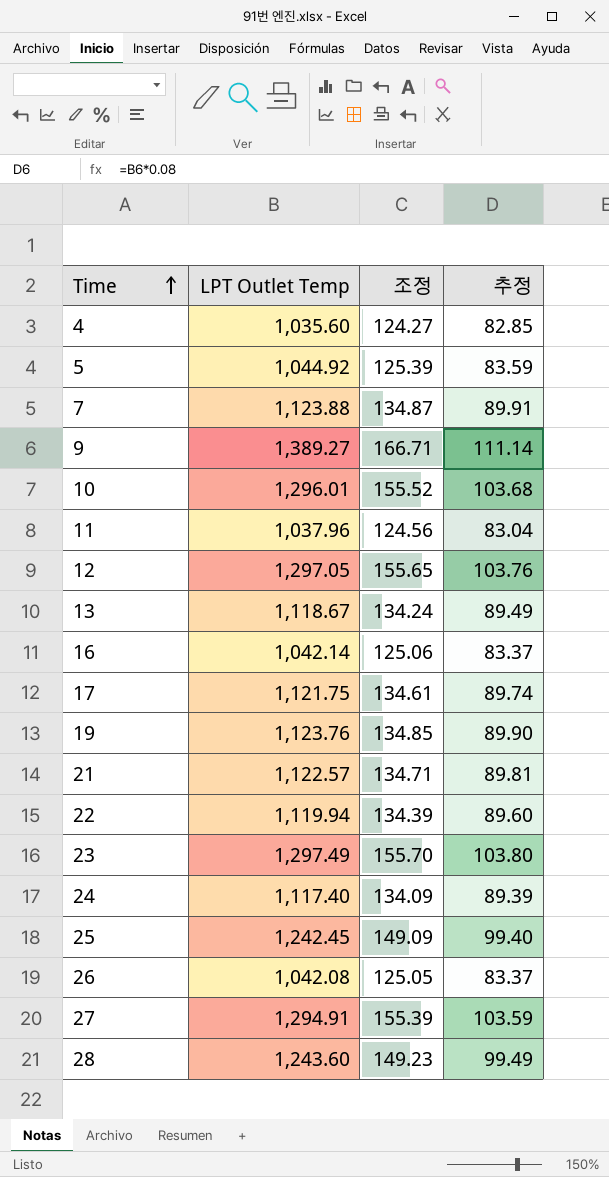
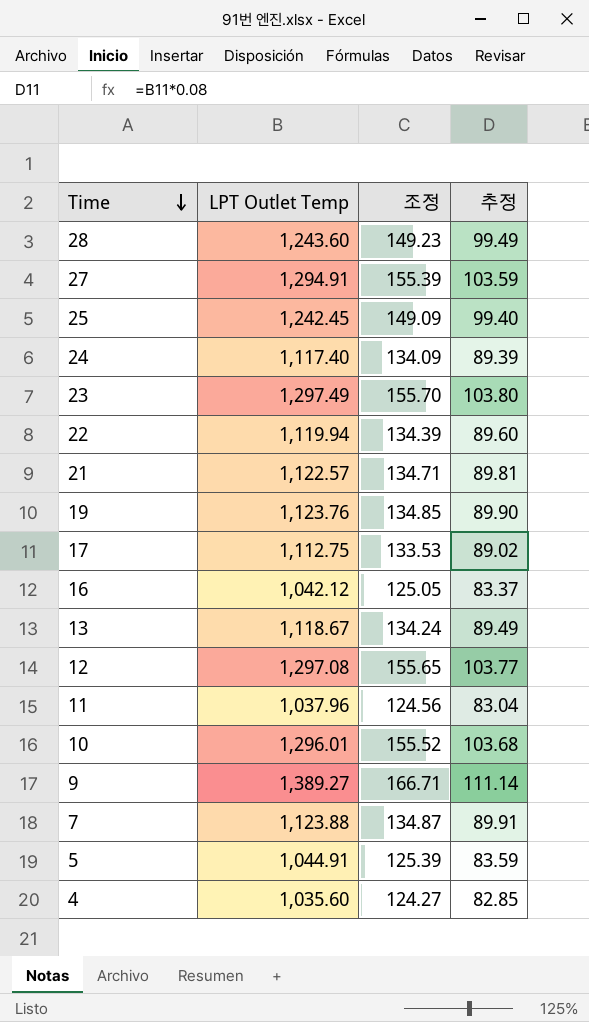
row order: Time ascending -> Time descending
row 26: 1,042.08 | 125.05 | 83.37 -> none
17 | LPT Outlet Temp: 1,121.75 -> 1,112.75
17 | 조정: 134.61 -> 133.53
17 | 추정: 89.74 -> 89.02
16 | LPT Outlet Temp: 1,042.14 -> 1,042.12
16 | 조정: 125.06 -> 125.05
12 | LPT Outlet Temp: 1,297.05 -> 1,297.08
12 | 추정: 103.76 -> 103.77
5 | LPT Outlet Temp: 1,044.92 -> 1,044.91

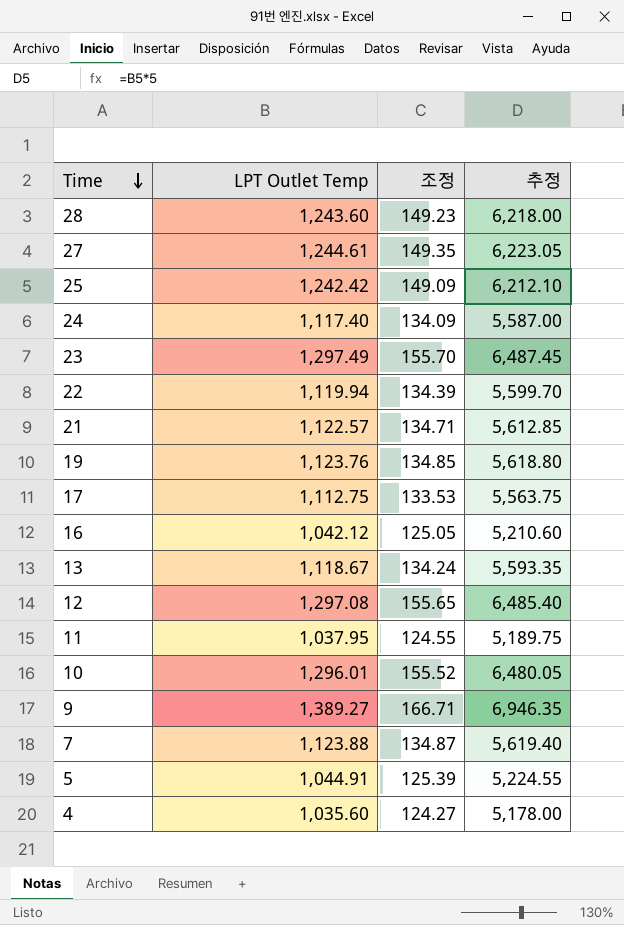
column 추정 | formula: [LPT Outlet Temp] * 0.08 -> [LPT Outlet Temp] * 5
27 | LPT Outlet Temp: 1,294.91 -> 1,244.61
27 | 조정: 155.39 -> 149.35
25 | LPT Outlet Temp: 1,242.45 -> 1,242.42
11 | LPT Outlet Temp: 1,037.96 -> 1,037.95
11 | 조정: 124.56 -> 124.55

